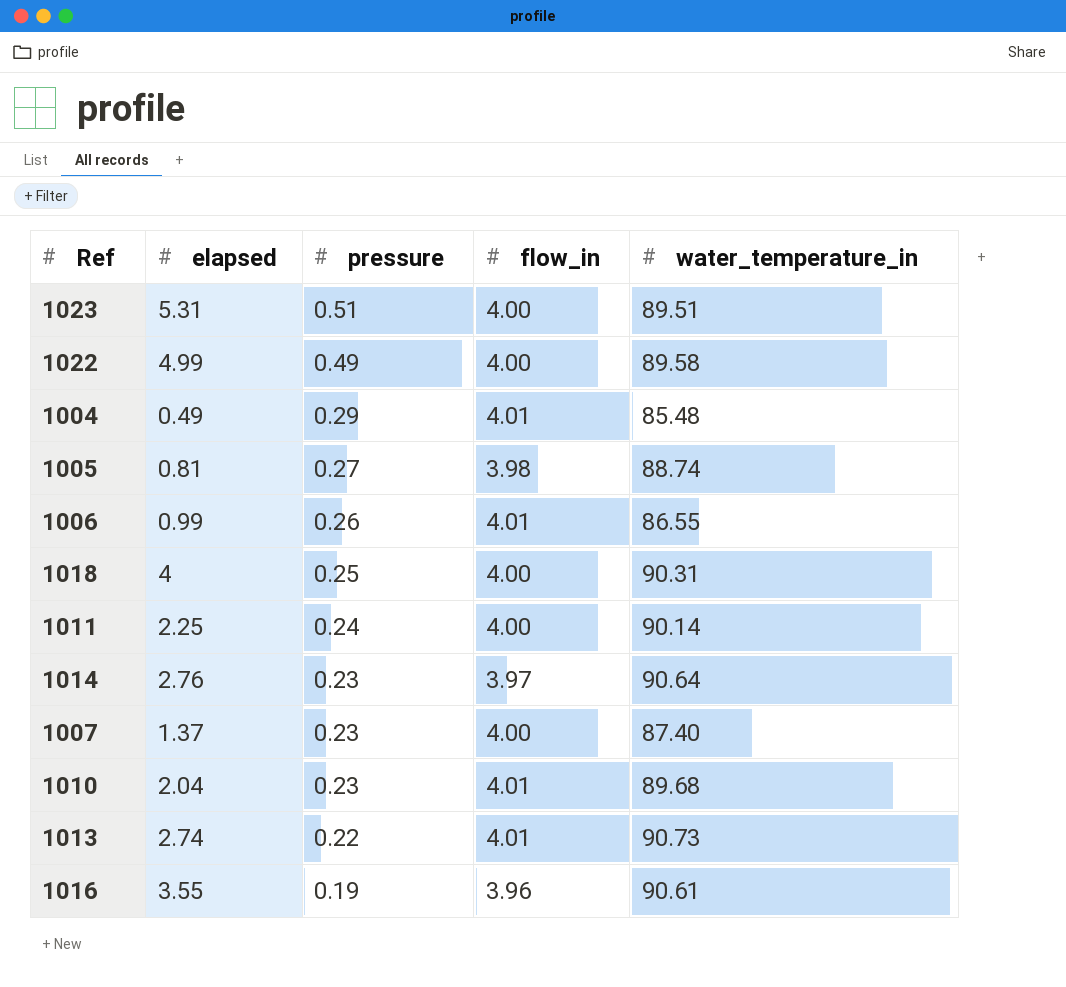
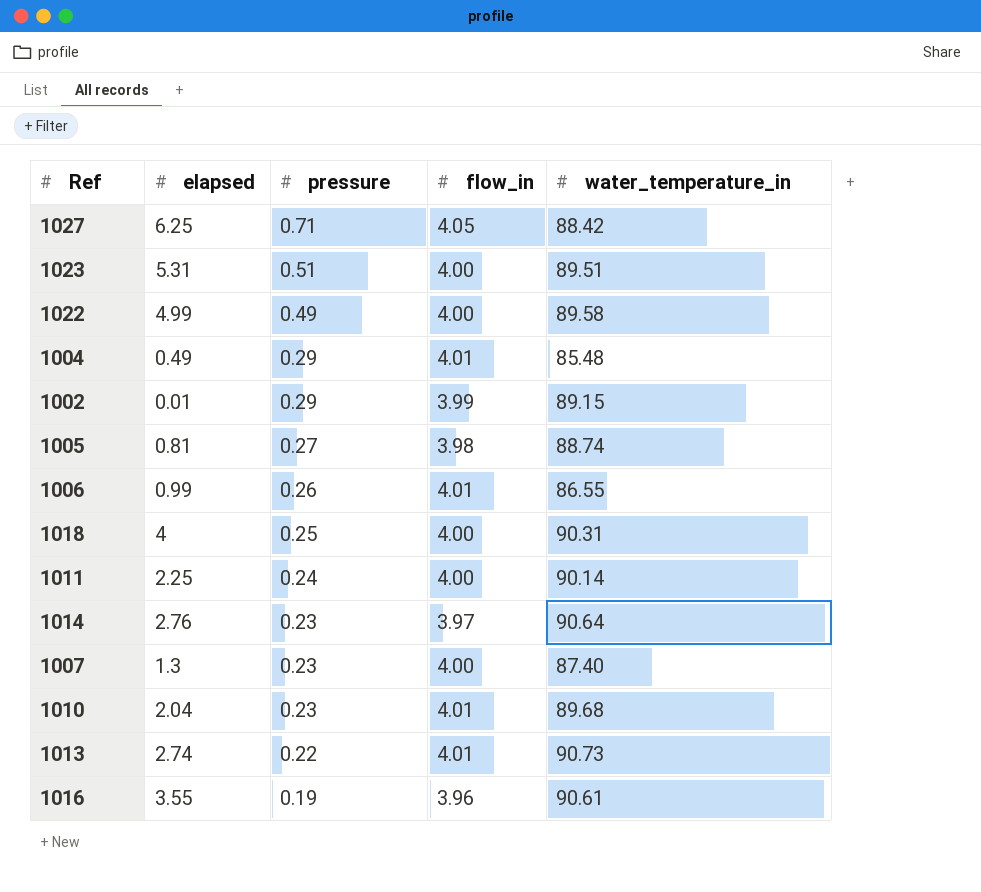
row 1027: none -> 6.25 | 0.71 | 4.05 | 88.42
row 1002: none -> 0.01 | 0.29 | 3.99 | 89.15
1007 | elapsed: 1.37 -> 1.3

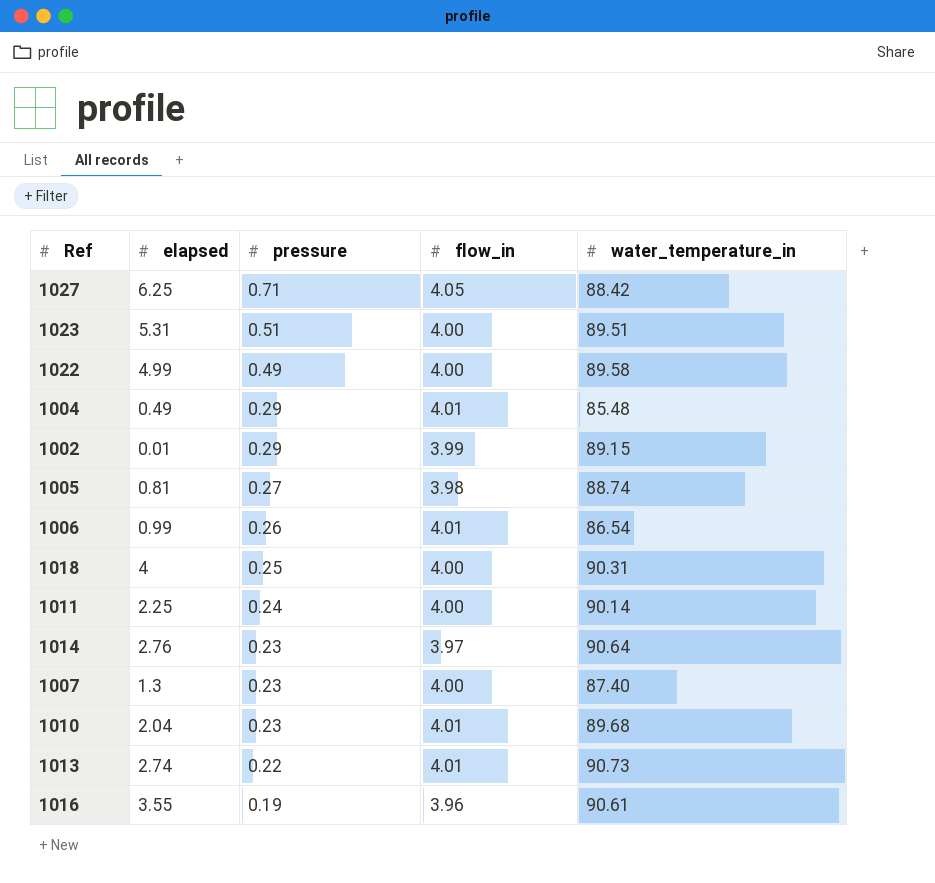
1006 | water_temperature_in: 86.55 -> 86.54

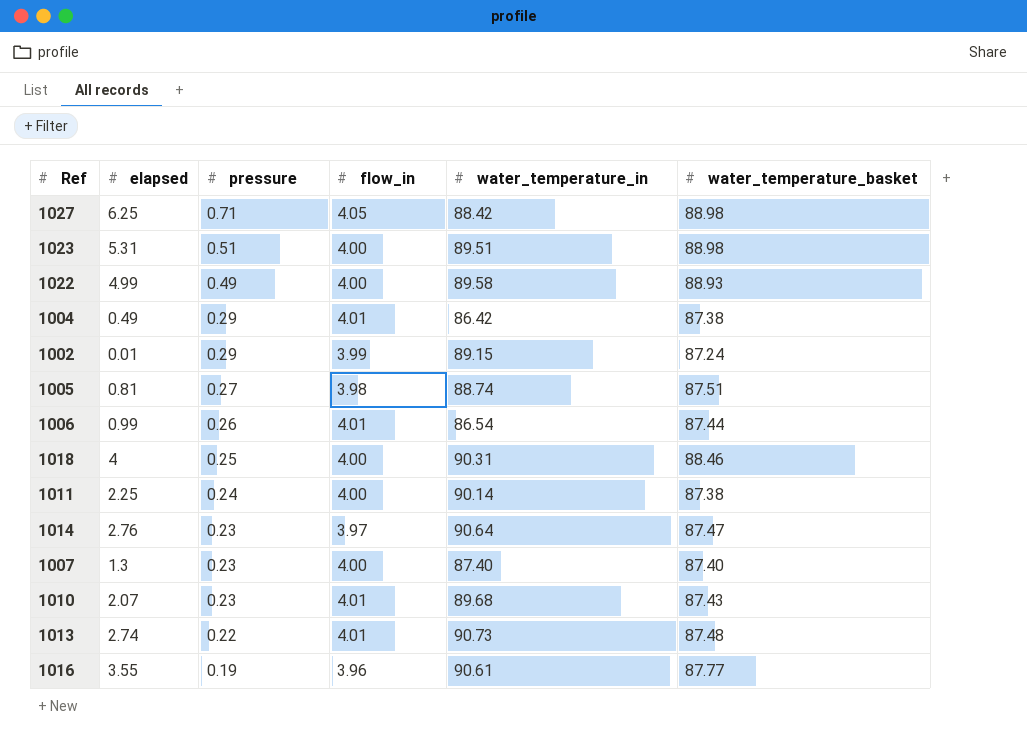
column water_temperature_basket | position: none -> 6
1004 | water_temperature_in: 85.48 -> 86.42
1010 | elapsed: 2.04 -> 2.07

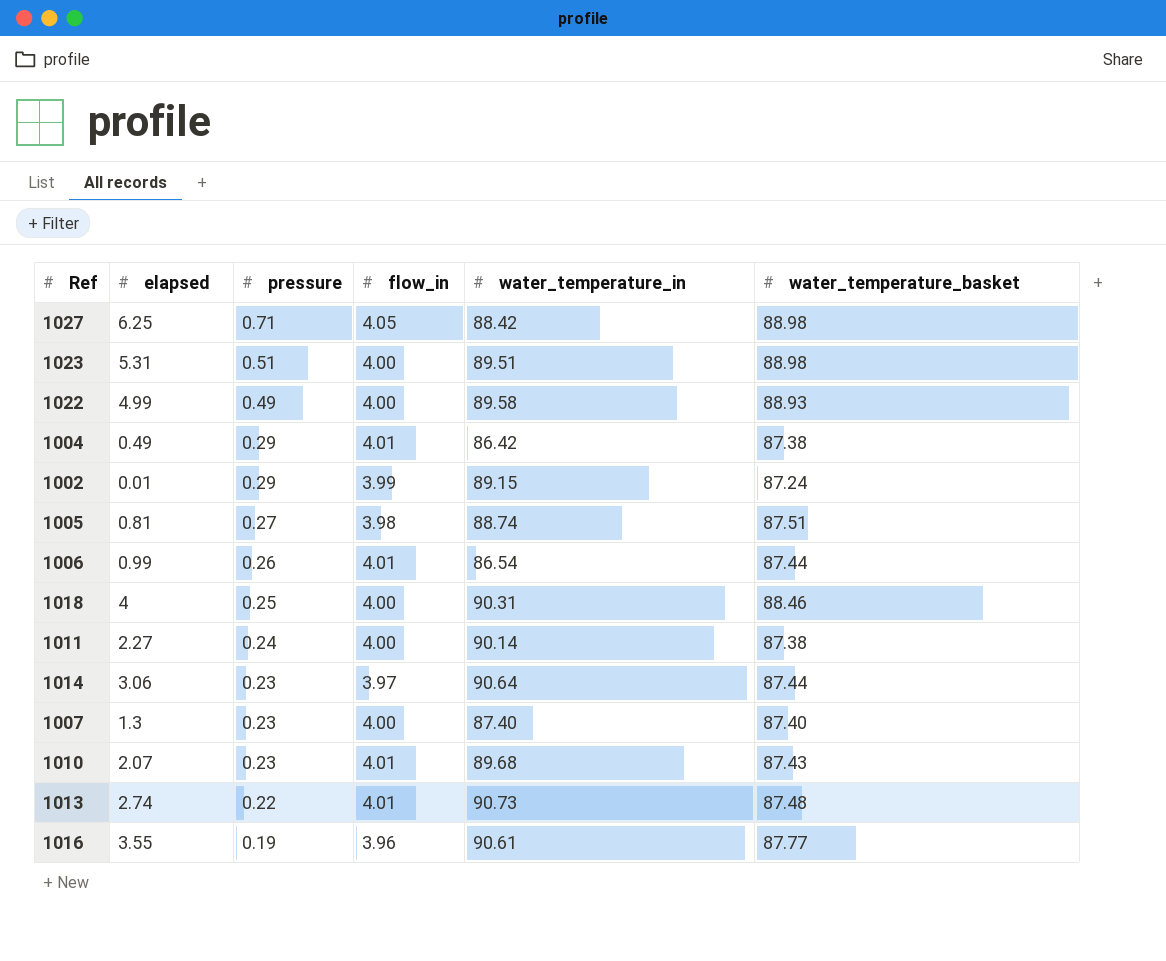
1011 | elapsed: 2.25 -> 2.27
1014 | elapsed: 2.76 -> 3.06
1014 | water_temperature_basket: 87.47 -> 87.44

